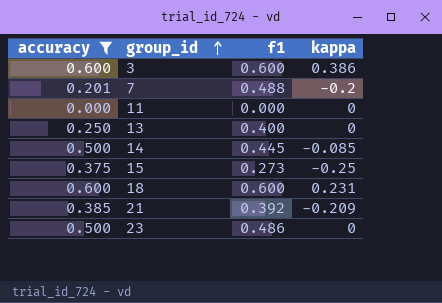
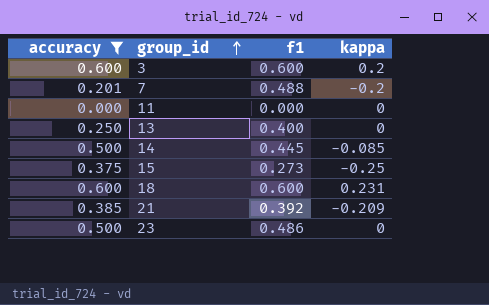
3 | kappa: 0.386 -> 0.2

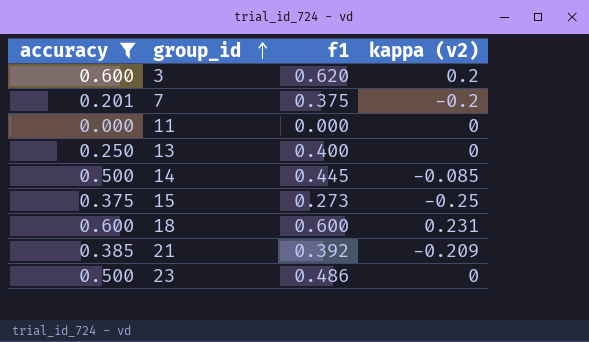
column name: kappa -> kappa (v2)
3 | f1: 0.600 -> 0.620
7 | f1: 0.488 -> 0.375

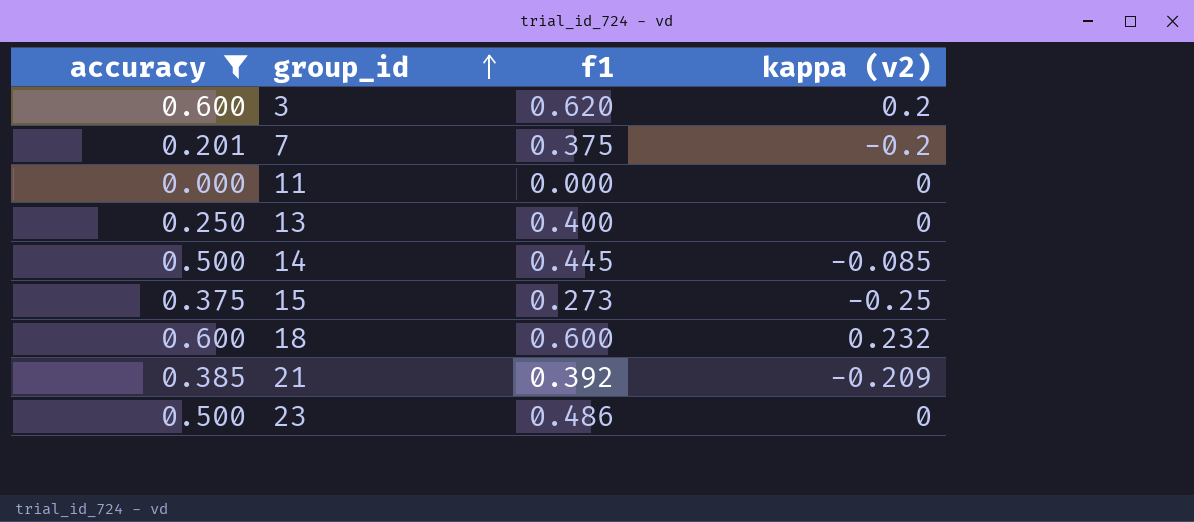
18 | kappa (v2): 0.231 -> 0.232

